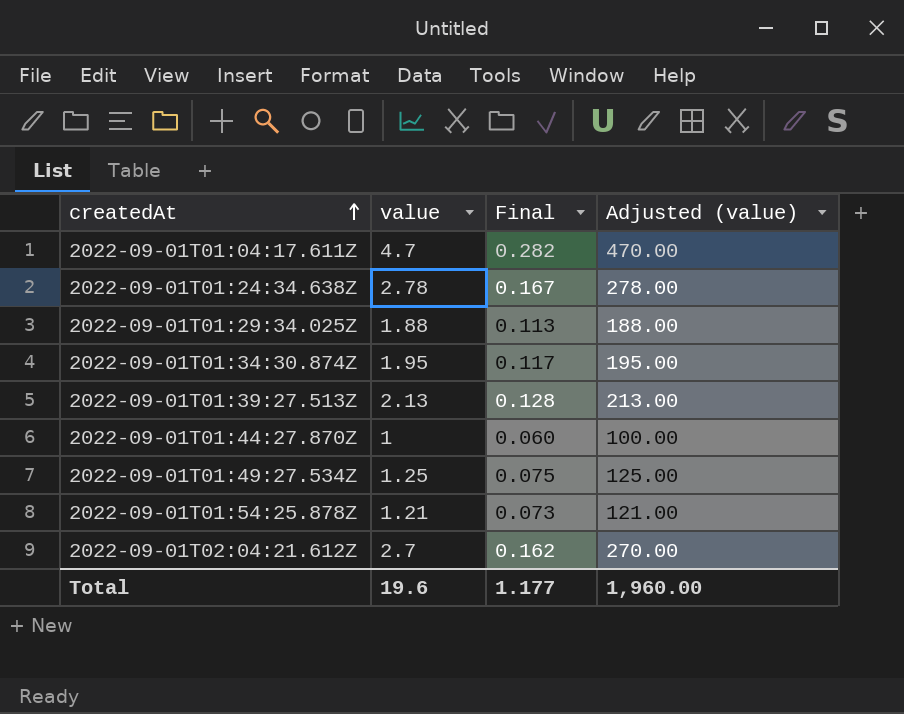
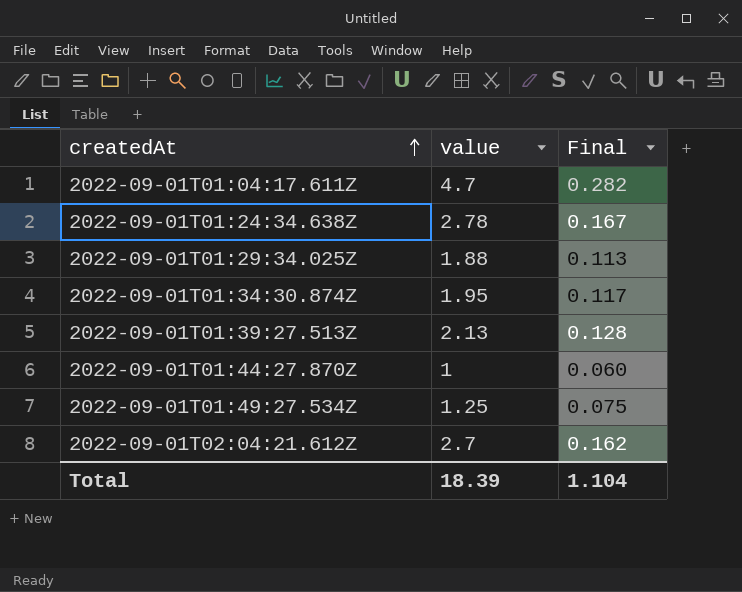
column Adjusted (value) | formula: [value] * 100 -> none
row 2022-09-01T01:54:25.878Z: 1.21 | 0.073 | 121.00 -> none
Total | value: 19.6 -> 18.39
Total | Final: 1.177 -> 1.104

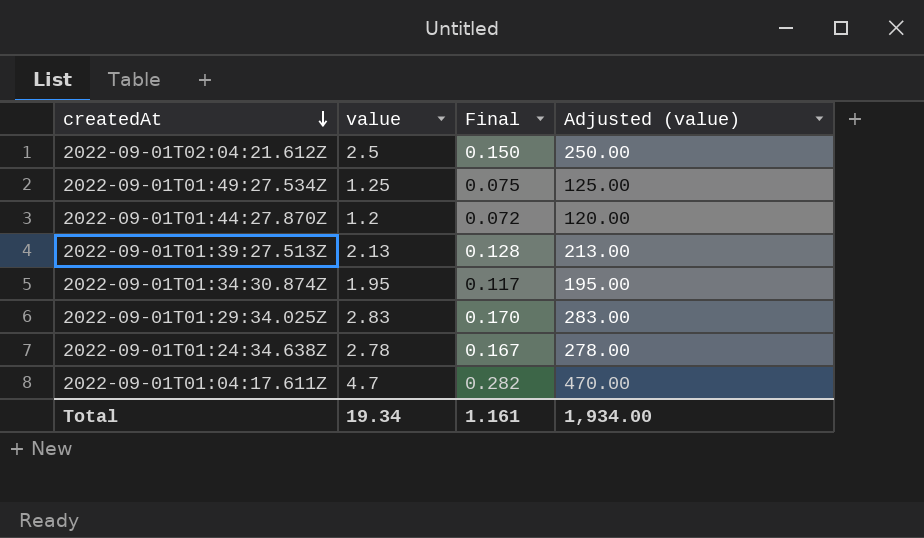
row order: createdAt ascending -> createdAt descending
column Adjusted (value) | formula: none -> [value] * 100
2022-09-01T02:04:21.612Z | value: 2.7 -> 2.5
2022-09-01T02:04:21.612Z | Final: 0.162 -> 0.150
2022-09-01T01:44:27.870Z | value: 1 -> 1.2
2022-09-01T01:44:27.870Z | Final: 0.060 -> 0.072
2022-09-01T01:29:34.025Z | value: 1.88 -> 2.83
2022-09-01T01:29:34.025Z | Final: 0.113 -> 0.170
Total | value: 18.39 -> 19.34
Total | Final: 1.104 -> 1.161

